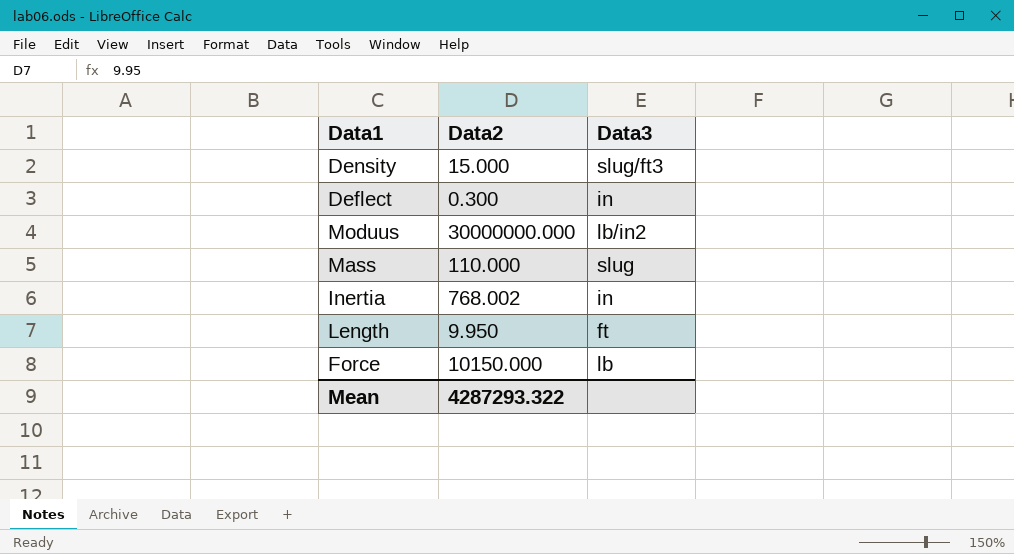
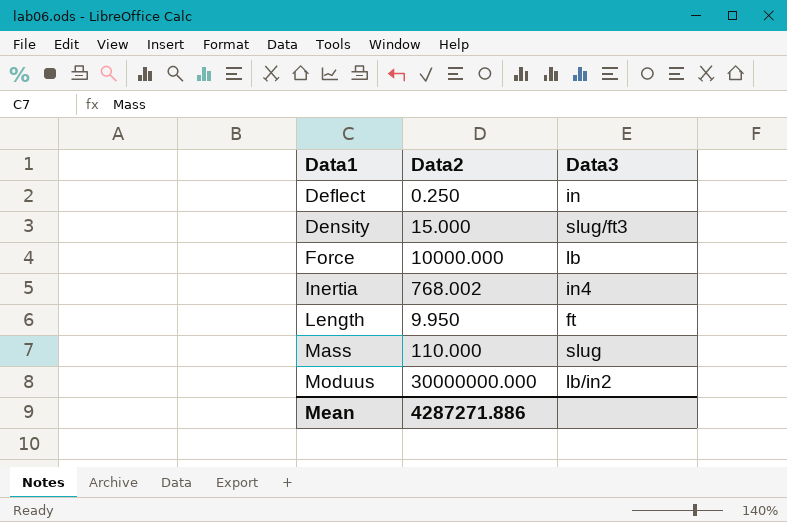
row order: none -> Data1 ascending
Deflect | Data2: 0.300 -> 0.250
Force | Data2: 10150.000 -> 10000.000
Inertia | Data3: in -> in4
Mean | Data2: 4287293.322 -> 4287271.886

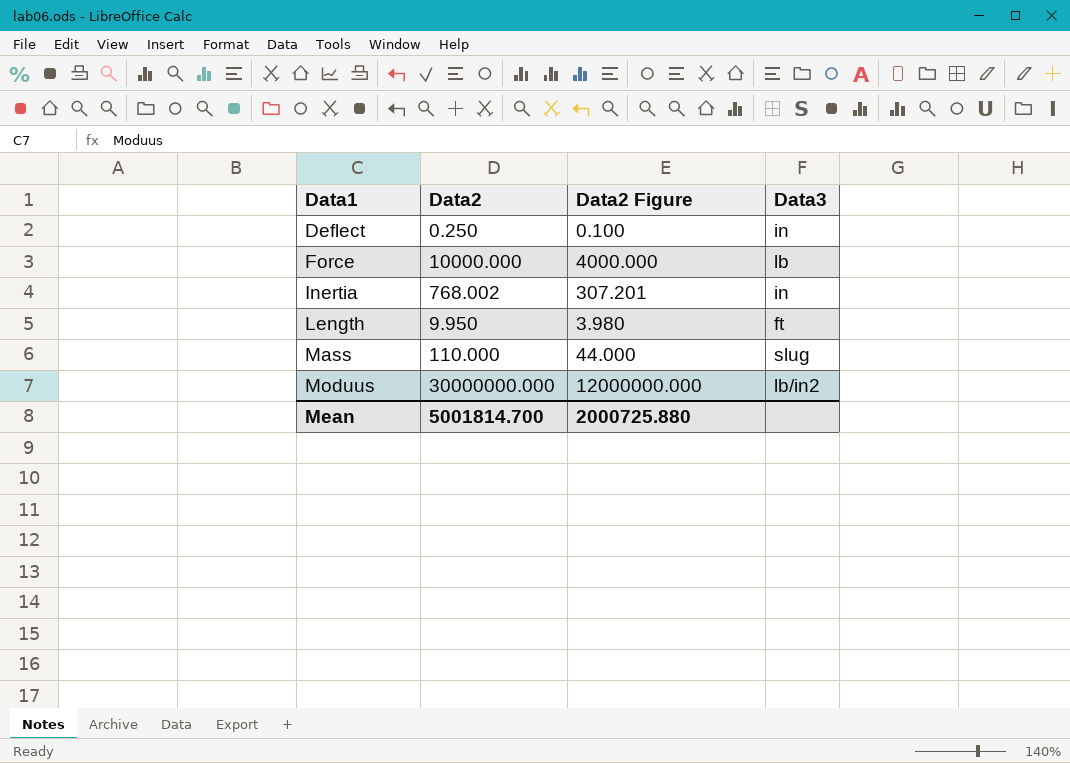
column Data2 Figure | formula: none -> [Data2] * 0.4
row Density: 15.000 | slug/ft3 -> none
Inertia | Data3: in4 -> in
Mean | Data2: 4287271.886 -> 5001814.700

